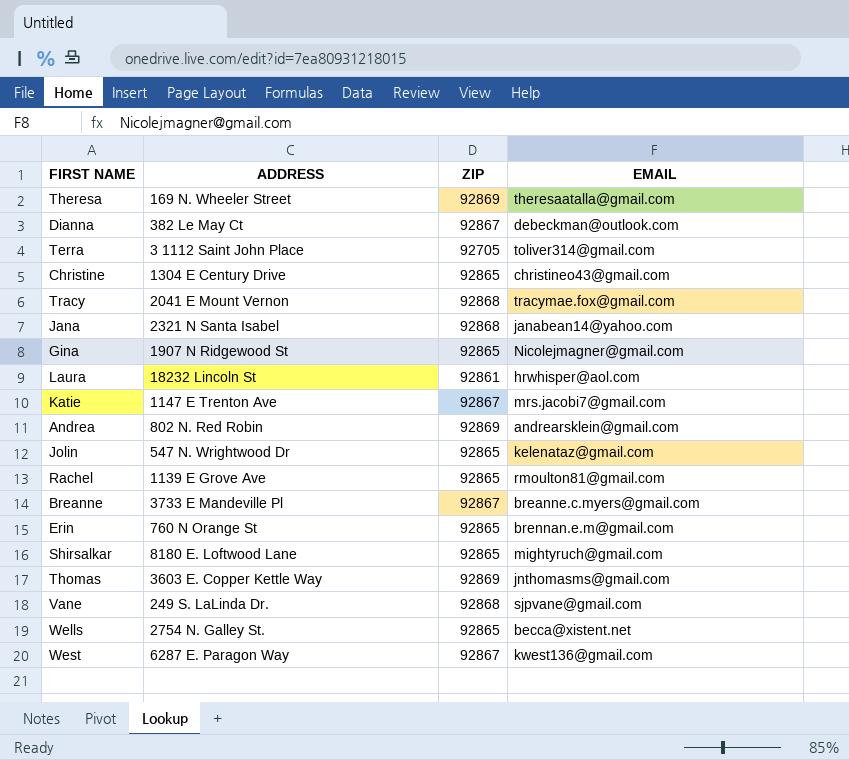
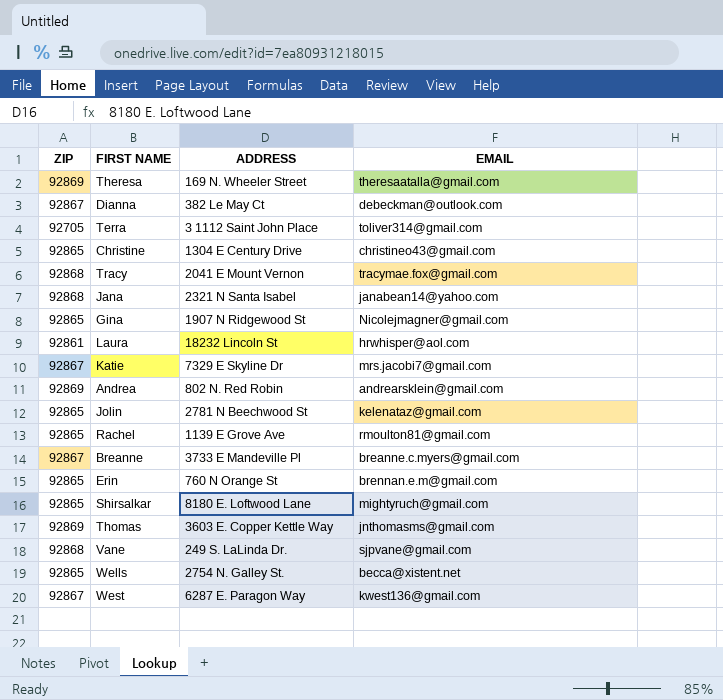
column ZIP | position: 3 -> 1
Katie | ADDRESS: 1147 E Trenton Ave -> 7329 E Skyline Dr
Jolin | ADDRESS: 547 N. Wrightwood Dr -> 2781 N Beechwood St

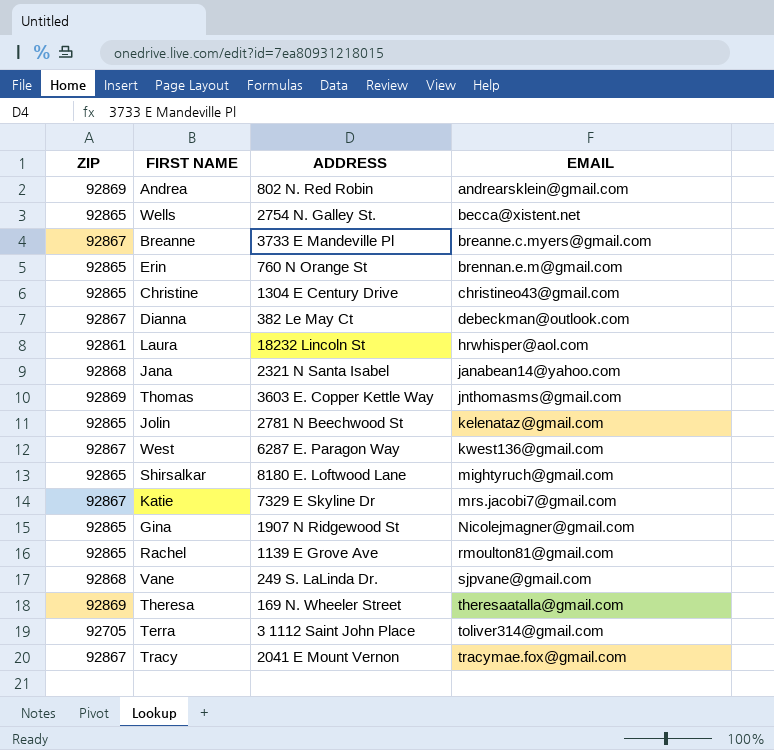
row order: none -> EMAIL ascending
Tracy | ZIP: 92868 -> 92867

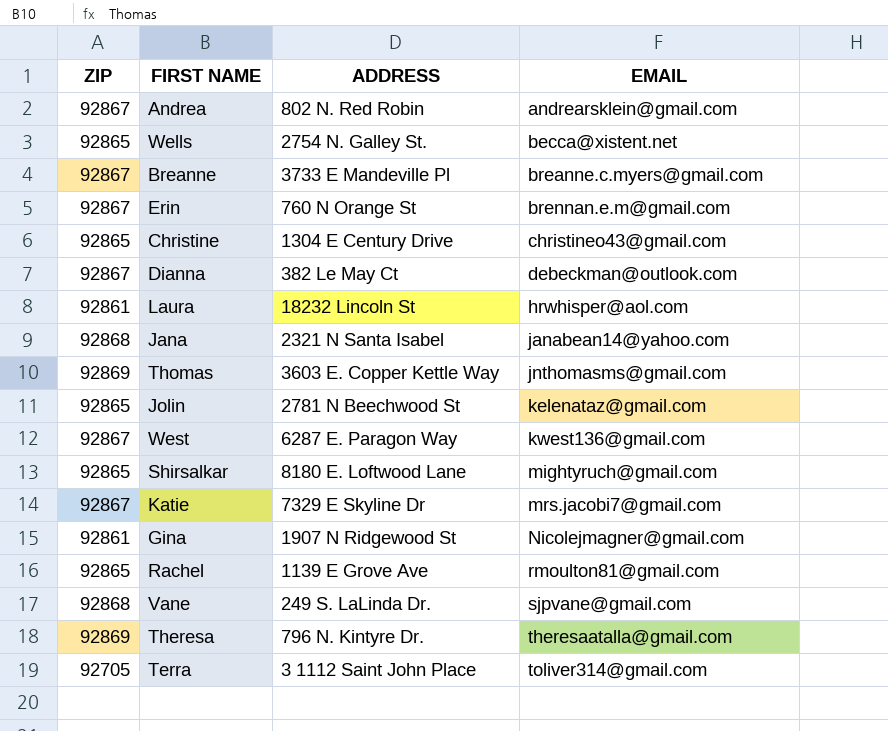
row Tracy: 92867 | 2041 E Mount Vernon | tracymae.fox@gmail.com -> none
Andrea | ZIP: 92869 -> 92867
Erin | ZIP: 92865 -> 92867
Gina | ZIP: 92865 -> 92861
Theresa | ADDRESS: 169 N. Wheeler Street -> 796 N. Kintyre Dr.

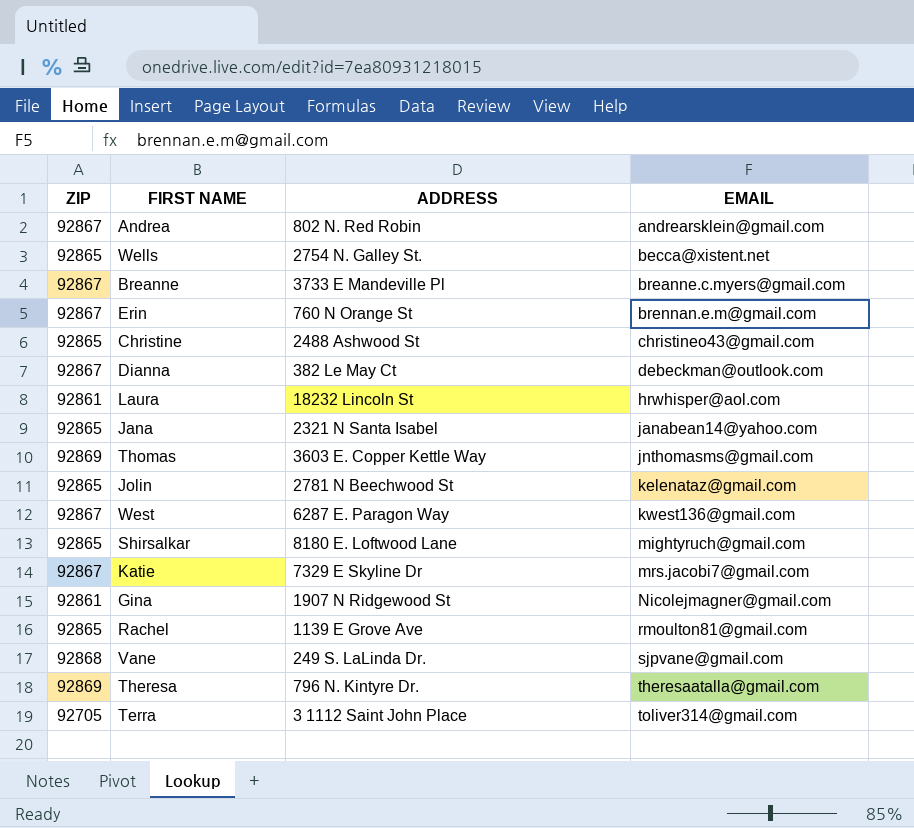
Christine | ADDRESS: 1304 E Century Drive -> 2488 Ashwood St
Jana | ZIP: 92868 -> 92865

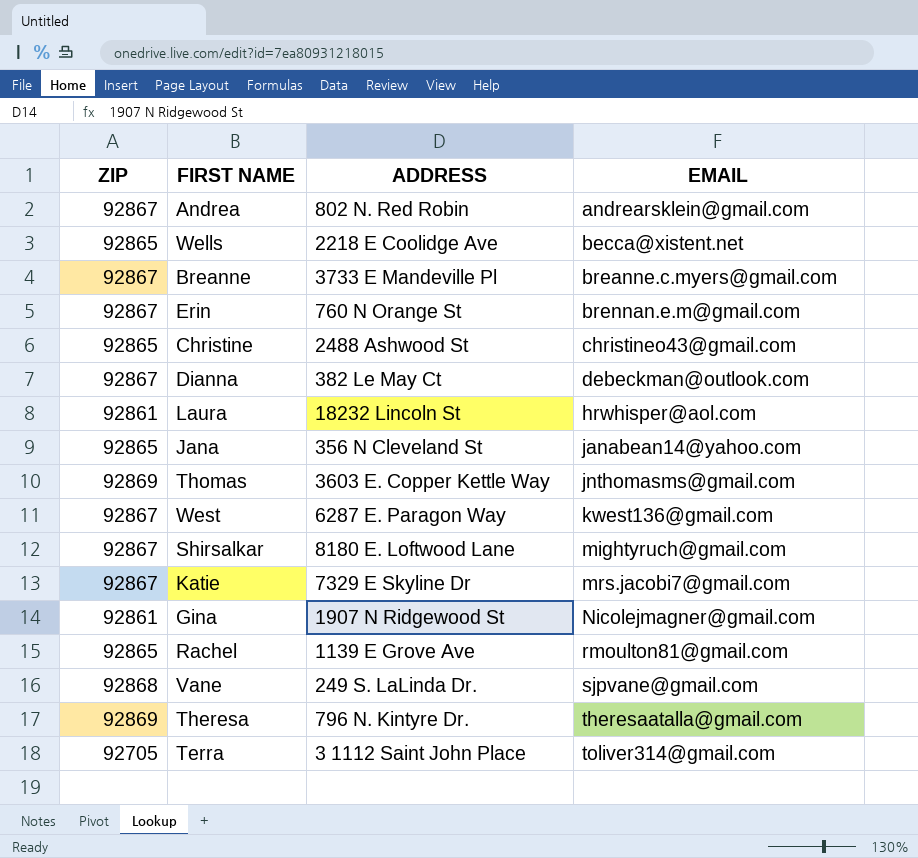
row Jolin: 92865 | 2781 N Beechwood St | kelenataz@gmail.com -> none
Wells | ADDRESS: 2754 N. Galley St. -> 2218 E Coolidge Ave
Jana | ADDRESS: 2321 N Santa Isabel -> 356 N Cleveland St
Shirsalkar | ZIP: 92865 -> 92867

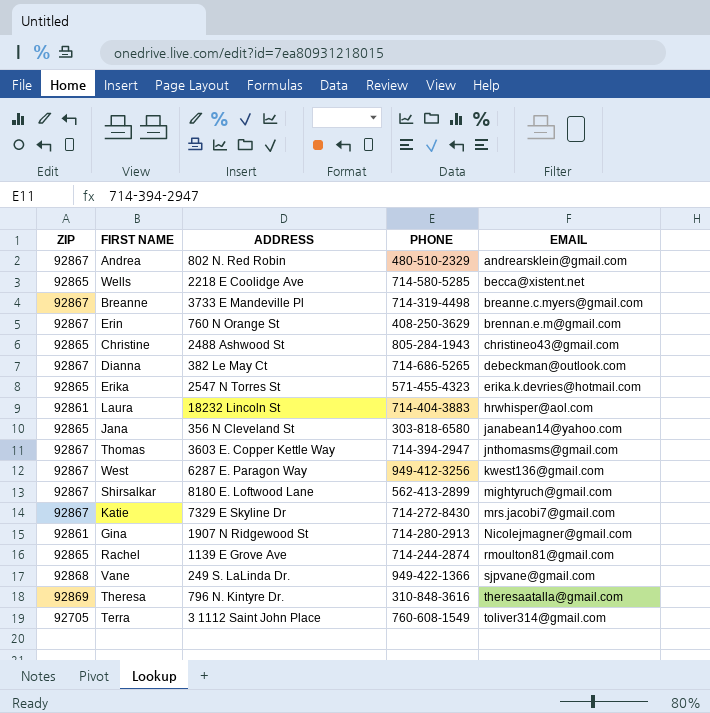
column PHONE | position: none -> 4
row Erika: none -> 92865 | 2547 N Torres St | 571-455-4323 | erika.k.devries@hotmail.com
Thomas | ZIP: 92869 -> 92867

